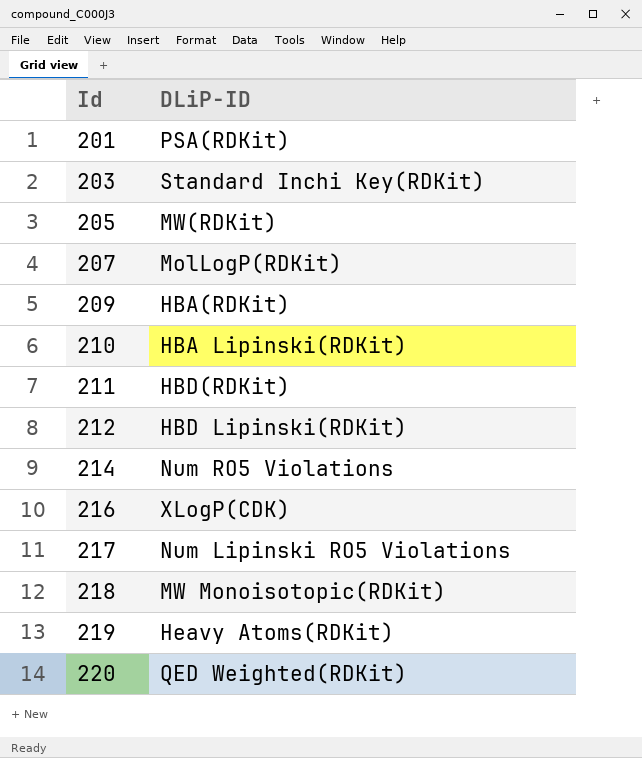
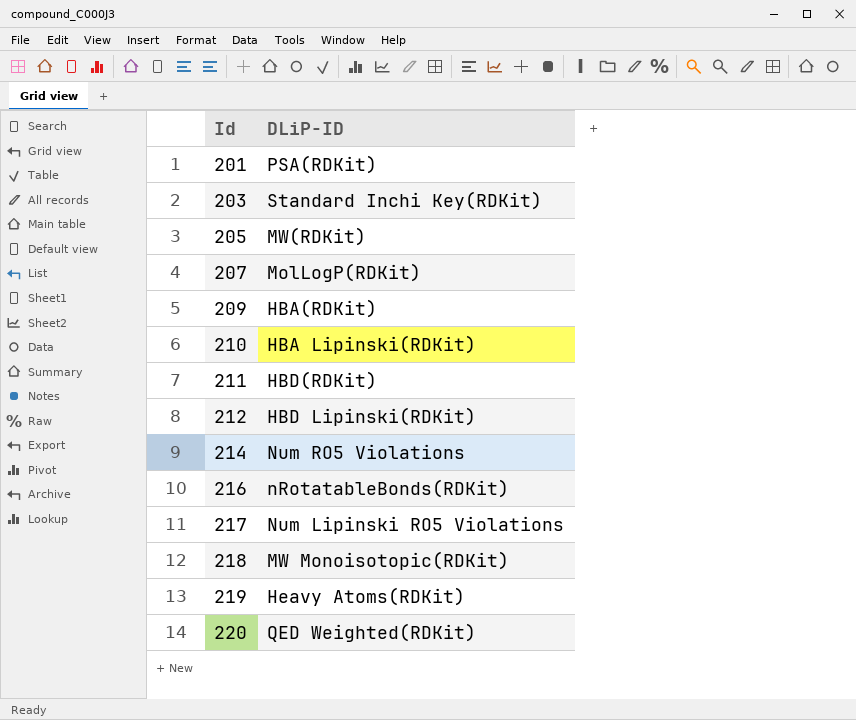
216 | DLiP-ID: XLogP(CDK) -> nRotatableBonds(RDKit)

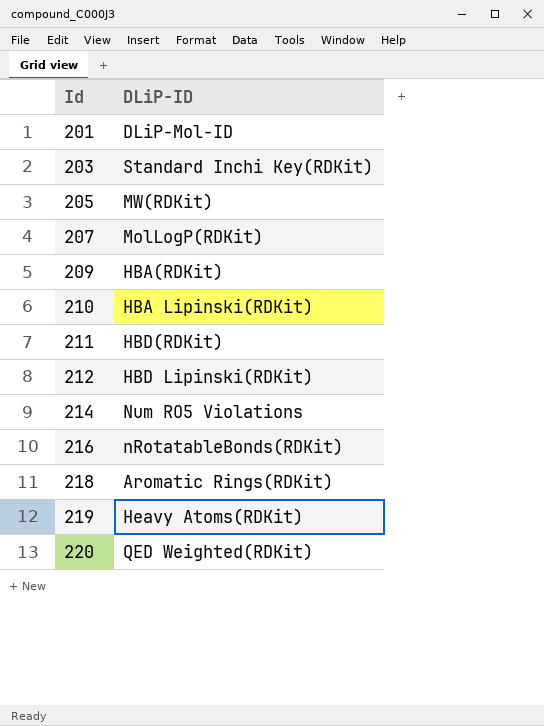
row 217: Num Lipinski RO5 Violations -> none
201 | DLiP-ID: PSA(RDKit) -> DLiP-Mol-ID
218 | DLiP-ID: MW Monoisotopic(RDKit) -> Aromatic Rings(RDKit)

